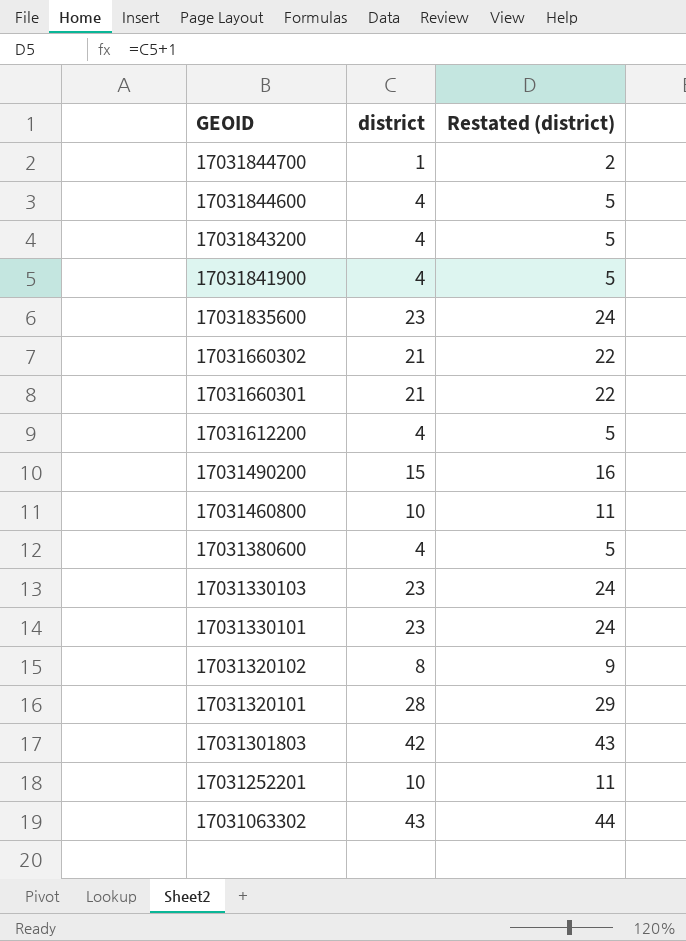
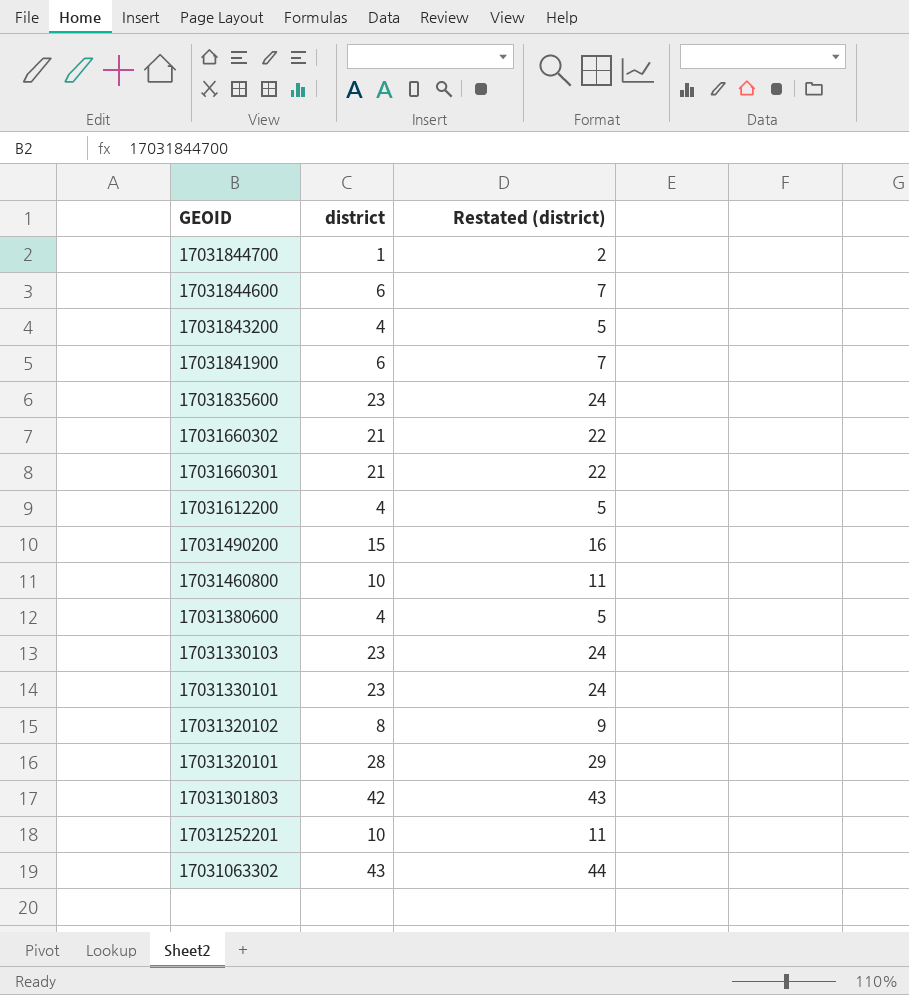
17031844600 | district: 4 -> 6
17031844600 | Restated (district): 5 -> 7
17031841900 | district: 4 -> 6
17031841900 | Restated (district): 5 -> 7

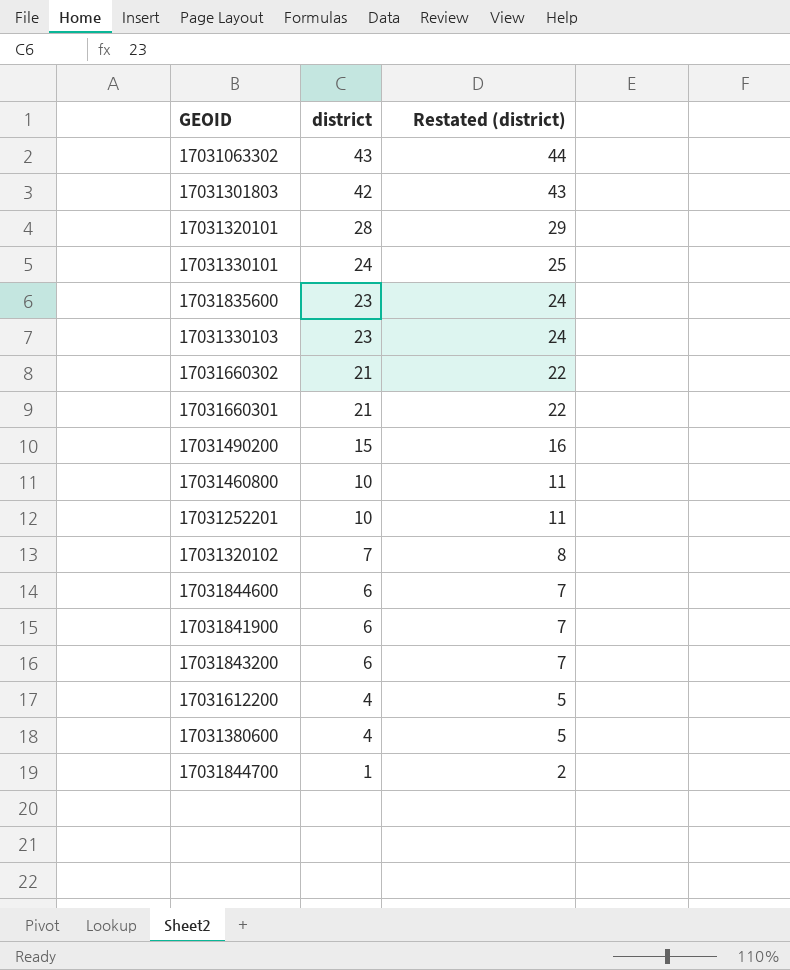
row order: GEOID descending -> district descending
17031330101 | district: 23 -> 24
17031330101 | Restated (district): 24 -> 25
17031320102 | district: 8 -> 7
17031320102 | Restated (district): 9 -> 8
17031843200 | district: 4 -> 6
17031843200 | Restated (district): 5 -> 7

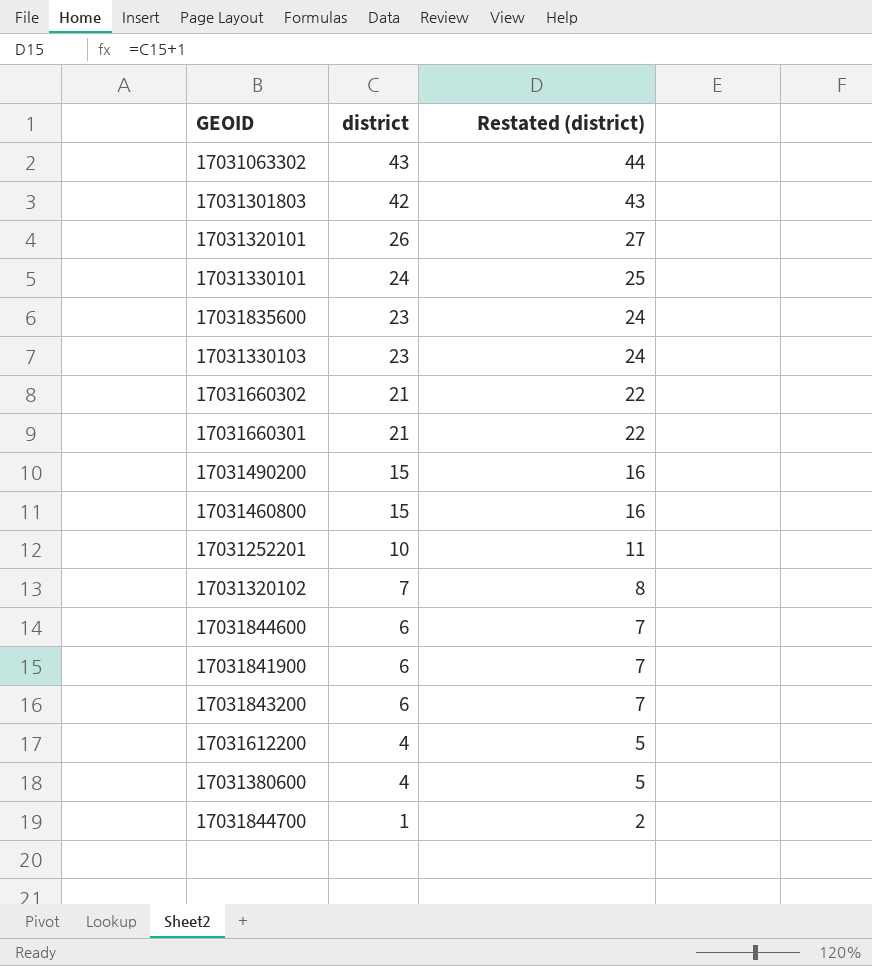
17031320101 | district: 28 -> 26
17031320101 | Restated (district): 29 -> 27
17031460800 | district: 10 -> 15
17031460800 | Restated (district): 11 -> 16

